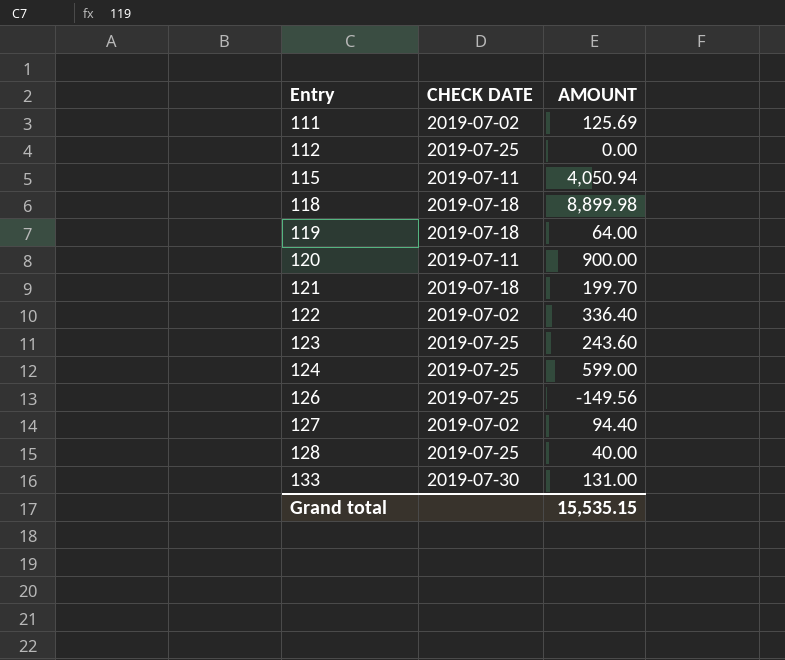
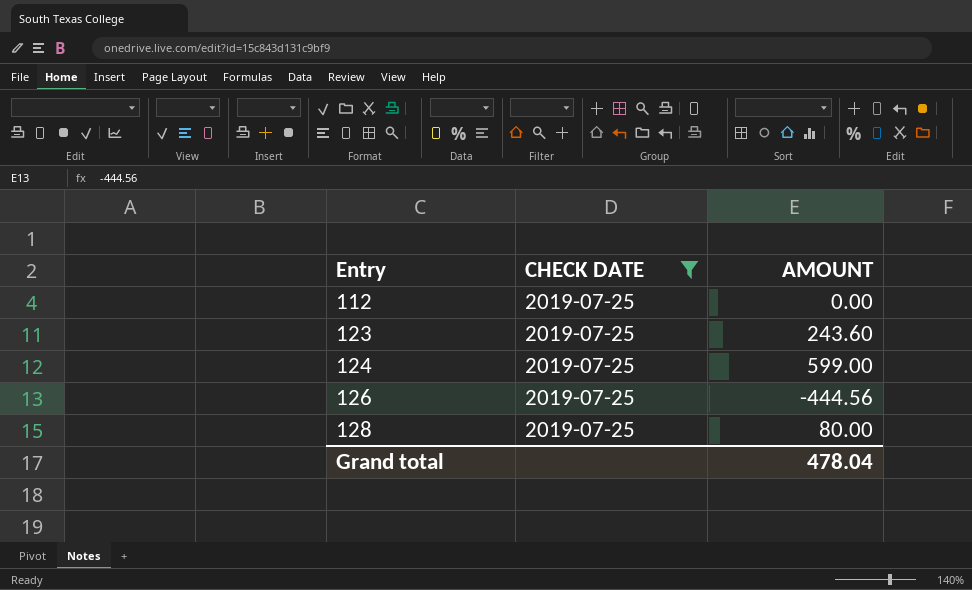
filter: none -> CHECK DATE = 2019-07-25
126 | AMOUNT: -149.56 -> -444.56
128 | AMOUNT: 40.00 -> 80.00
Grand total | AMOUNT: 15,535.15 -> 478.04

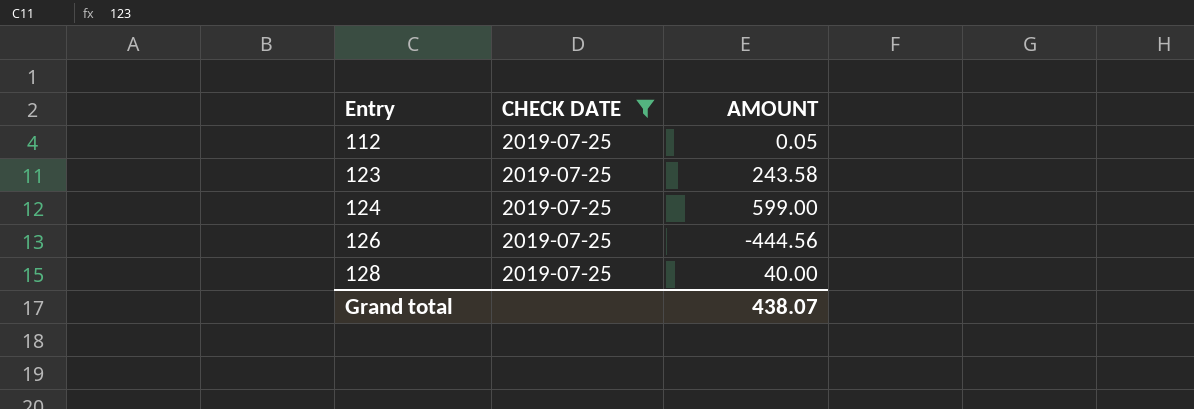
112 | AMOUNT: 0.00 -> 0.05
123 | AMOUNT: 243.60 -> 243.58
128 | AMOUNT: 80.00 -> 40.00
Grand total | AMOUNT: 478.04 -> 438.07

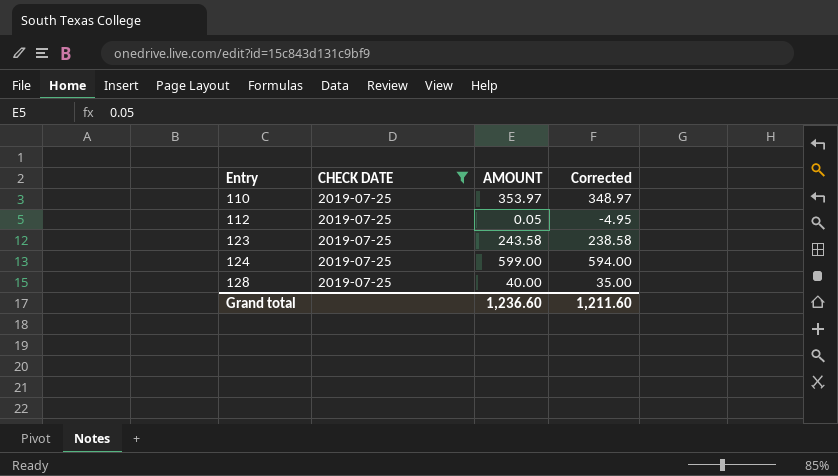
column Corrected | formula: none -> [AMOUNT] - 5
row 126: 2019-07-25 | -444.56 -> none
row 110: none -> 2019-07-25 | 353.97 | 348.97
Grand total | AMOUNT: 438.07 -> 1,236.60

